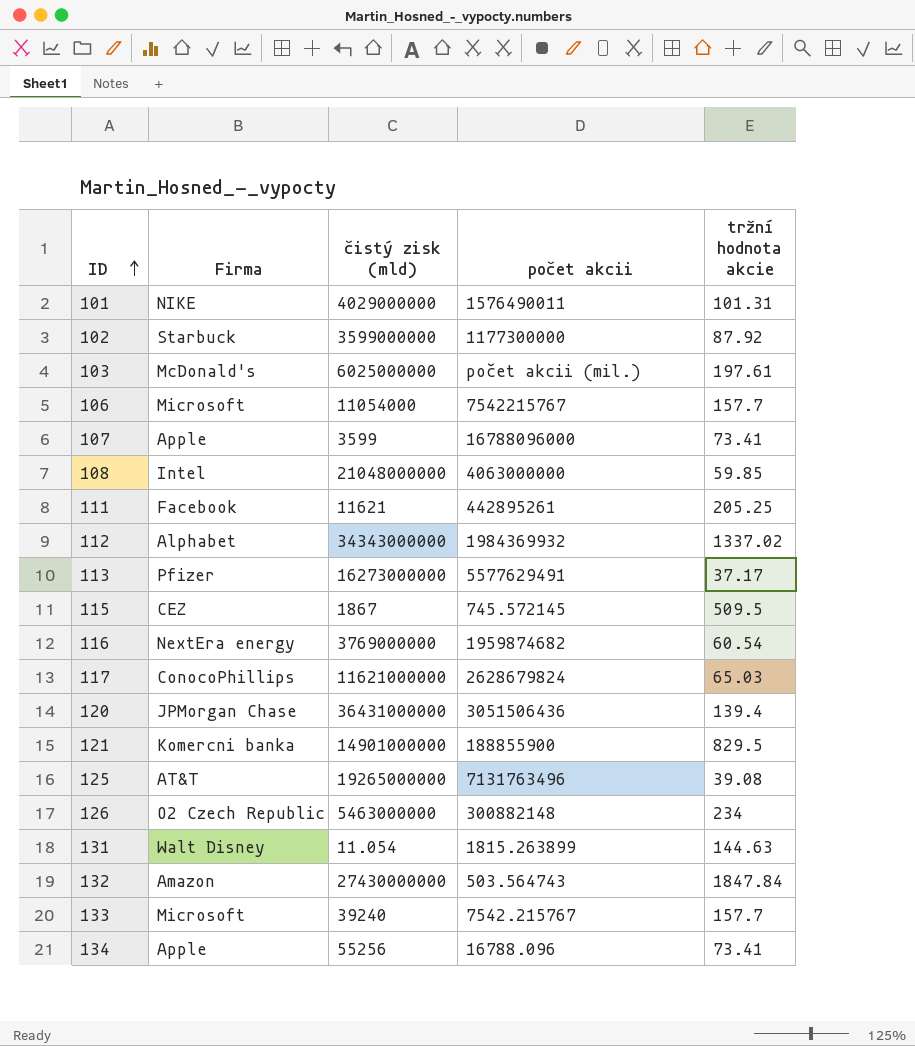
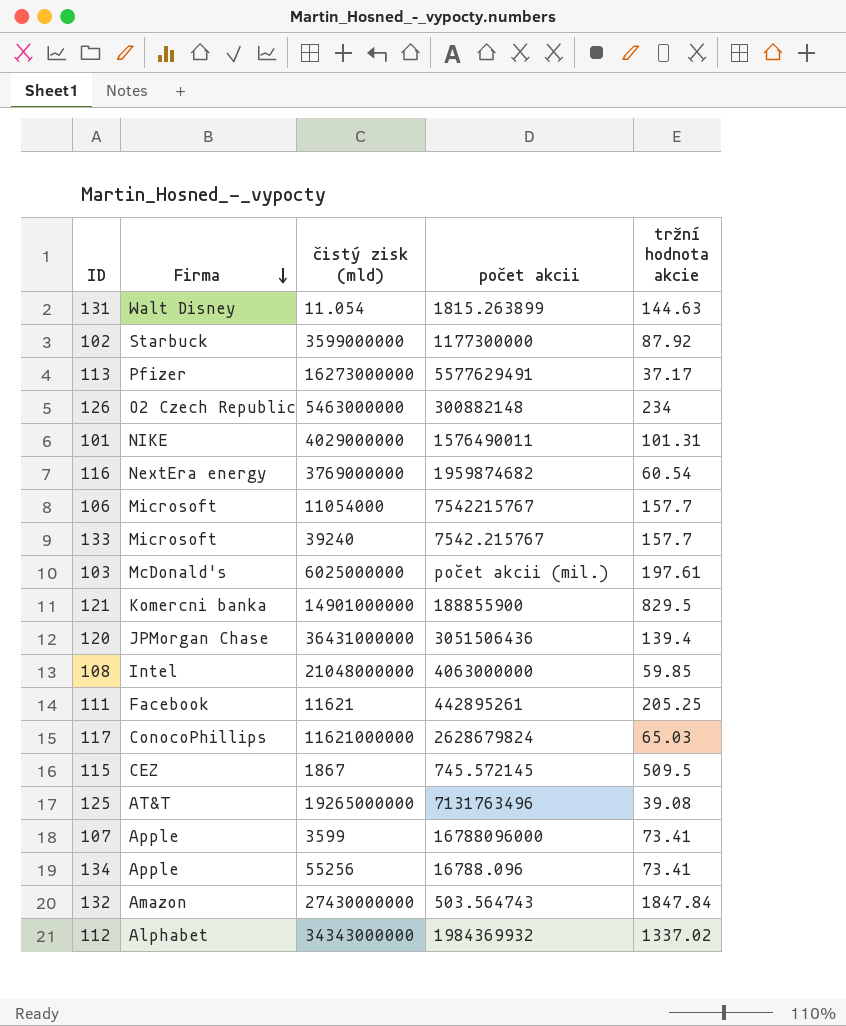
row order: ID ascending -> Firma descending

